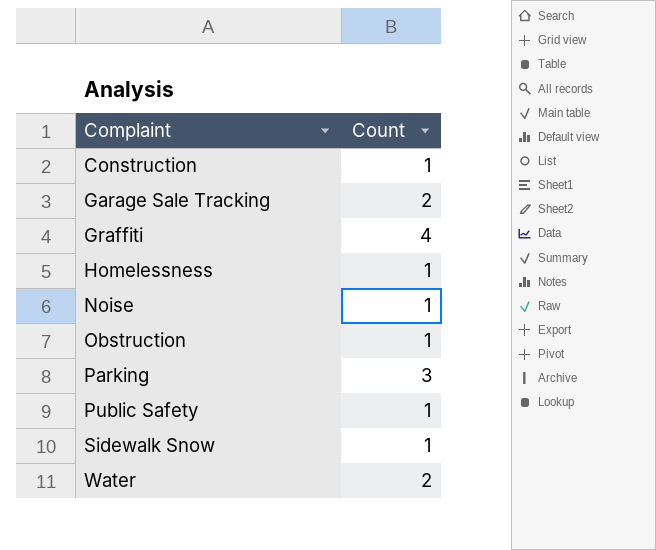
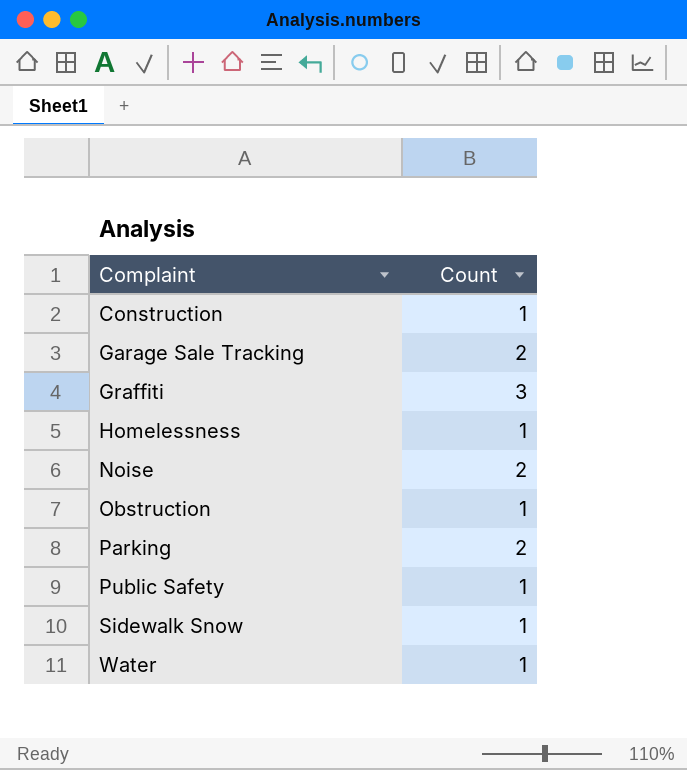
Graffiti | Count: 4 -> 3
Noise | Count: 1 -> 2
Parking | Count: 3 -> 2
Water | Count: 2 -> 1

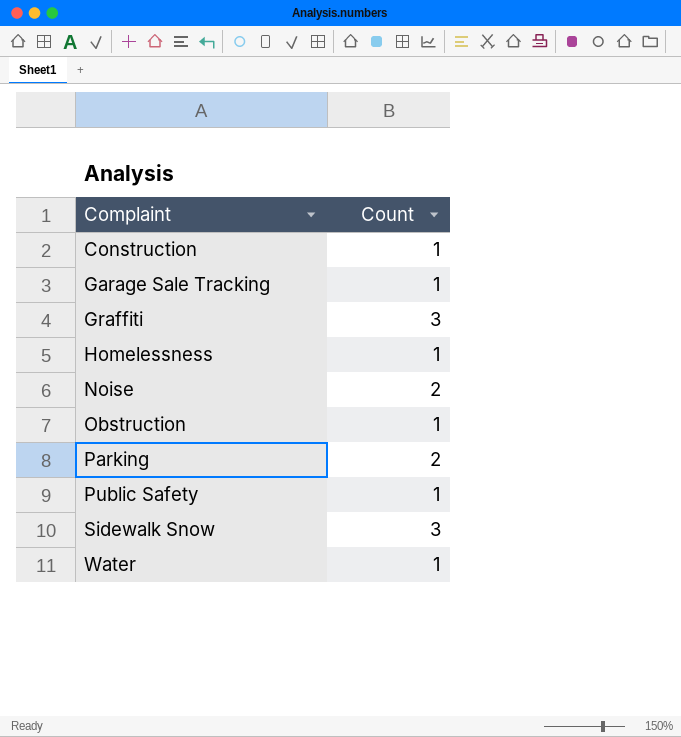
Garage Sale Tracking | Count: 2 -> 1
Sidewalk Snow | Count: 1 -> 3

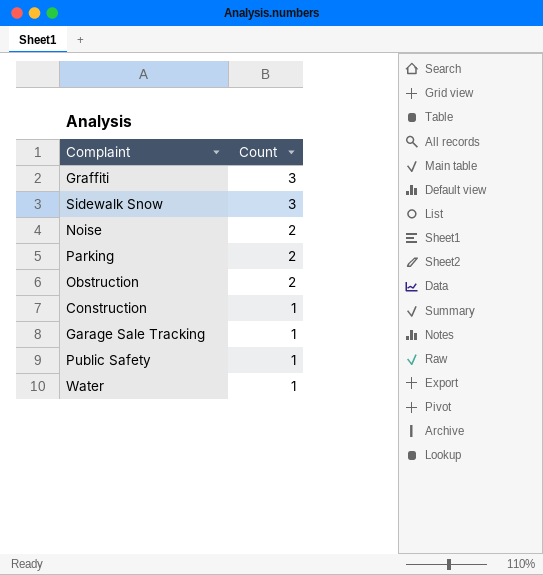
row order: Complaint ascending -> Count descending
row Homelessness: 1 -> none
Obstruction | Count: 1 -> 2

